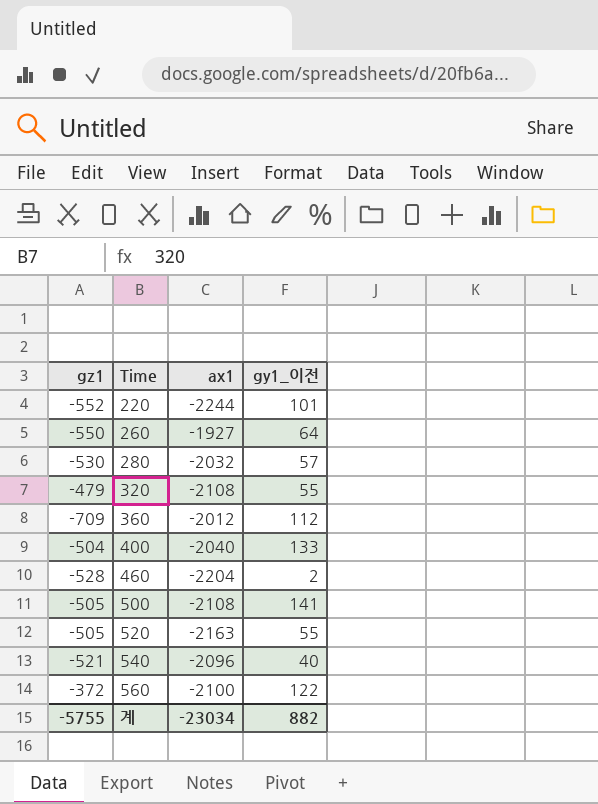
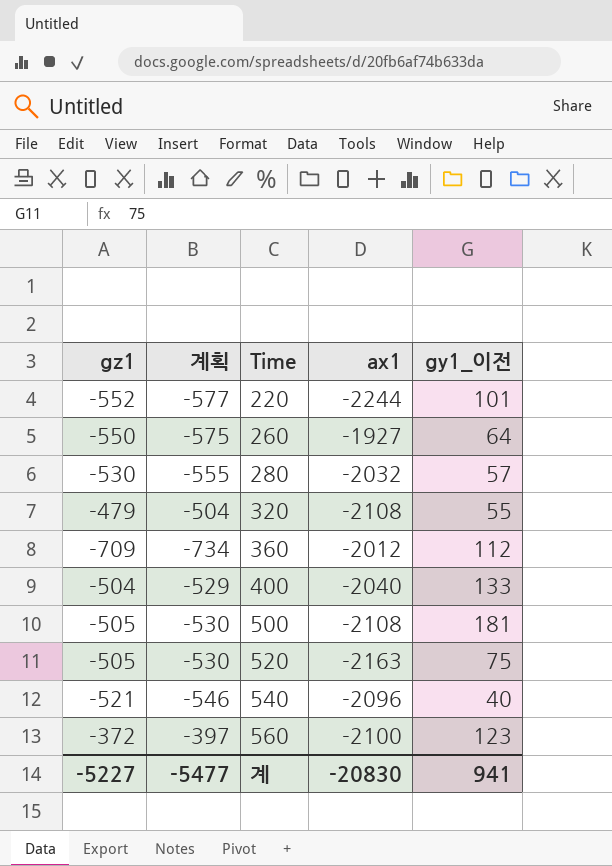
column 계획 | formula: none -> [gz1] - 25
row 460: -528 | -2204 | 2 -> none
500 | gy1_이전: 141 -> 181
520 | gy1_이전: 55 -> 75
560 | gy1_이전: 122 -> 123
계 | gz1: -5755 -> -5227
계 | ax1: -23034 -> -20830
계 | gy1_이전: 882 -> 941

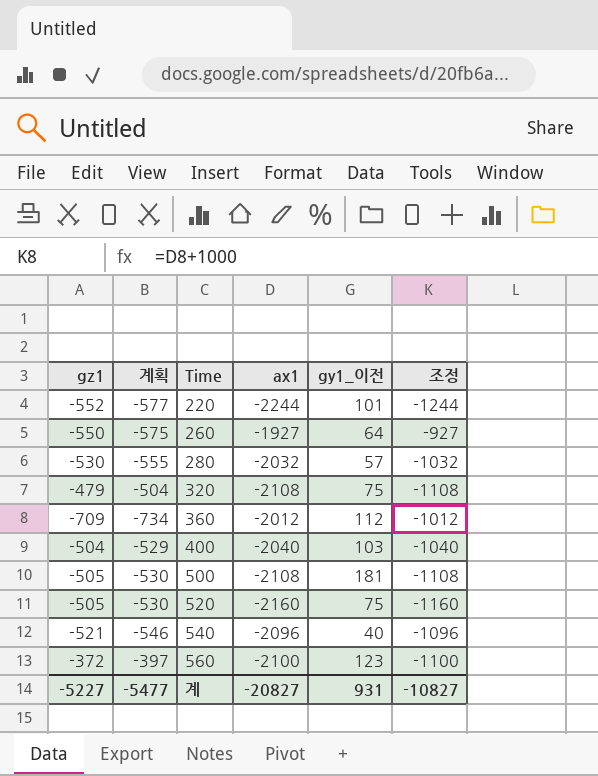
column 조정 | formula: none -> [ax1] + 1000
320 | gy1_이전: 55 -> 75
400 | gy1_이전: 133 -> 103
520 | ax1: -2163 -> -2160
계 | ax1: -20830 -> -20827
계 | gy1_이전: 941 -> 931

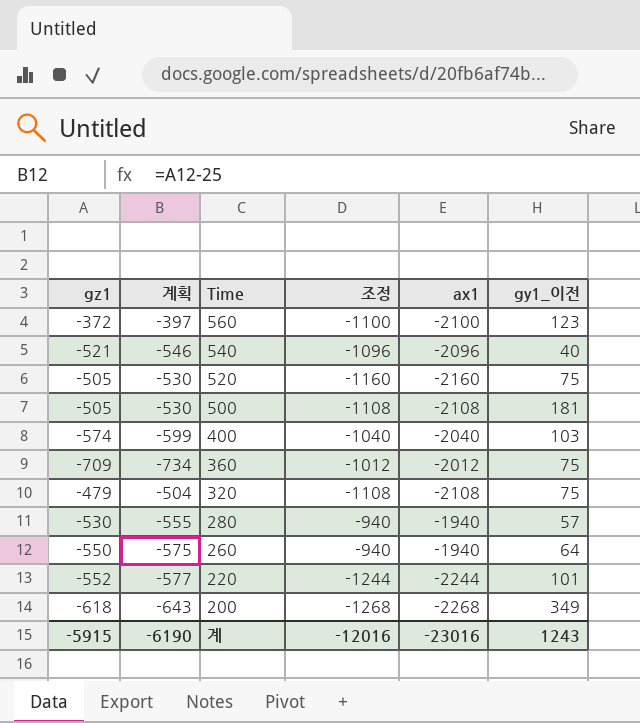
row order: Time ascending -> Time descending
column 조정 | position: 6 -> 4
400 | gz1: -504 -> -574
400 | 계획: -529 -> -599
360 | gy1_이전: 112 -> 75
280 | 조정: -1032 -> -940
280 | ax1: -2032 -> -1940
260 | 조정: -927 -> -940
260 | ax1: -1927 -> -1940
row 200: none -> -618 | -643 | -1268 | -2268 | 349
계 | gz1: -5227 -> -5915
계 | 계획: -5477 -> -6190
계 | 조정: -10827 -> -12016
계 | ax1: -20827 -> -23016
계 | gy1_이전: 931 -> 1243

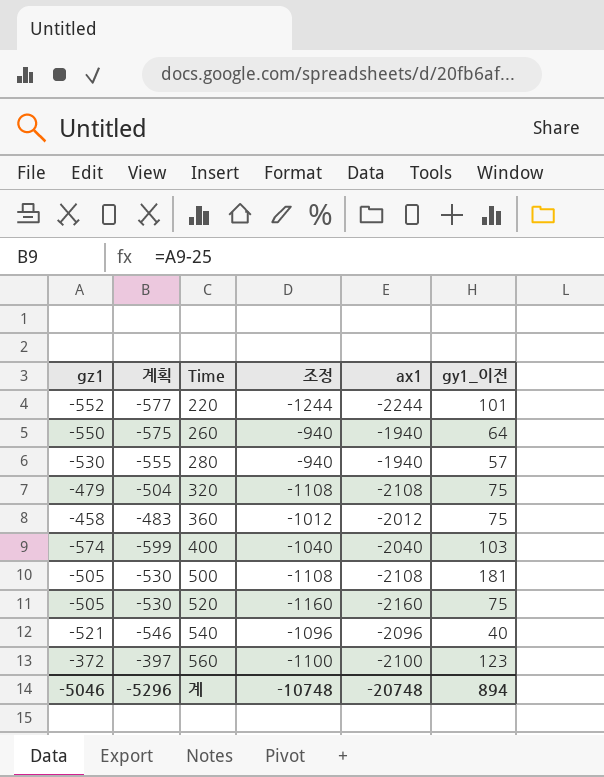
row order: Time descending -> Time ascending
row 200: -618 | -643 | -1268 | -2268 | 349 -> none
360 | gz1: -709 -> -458
360 | 계획: -734 -> -483
계 | gz1: -5915 -> -5046
계 | 계획: -6190 -> -5296
계 | 조정: -12016 -> -10748
계 | ax1: -23016 -> -20748
계 | gy1_이전: 1243 -> 894

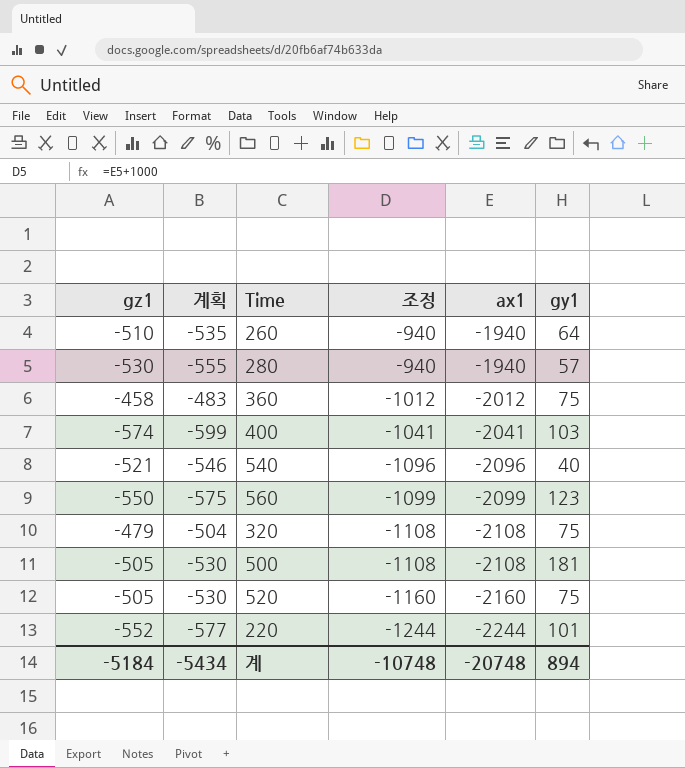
row order: Time ascending -> 조정 descending
column name: gy1_이전 -> gy1
260 | gz1: -550 -> -510
260 | 계획: -575 -> -535
400 | 조정: -1040 -> -1041
400 | ax1: -2040 -> -2041
560 | gz1: -372 -> -550
560 | 계획: -397 -> -575
560 | 조정: -1100 -> -1099
560 | ax1: -2100 -> -2099
계 | gz1: -5046 -> -5184
계 | 계획: -5296 -> -5434

